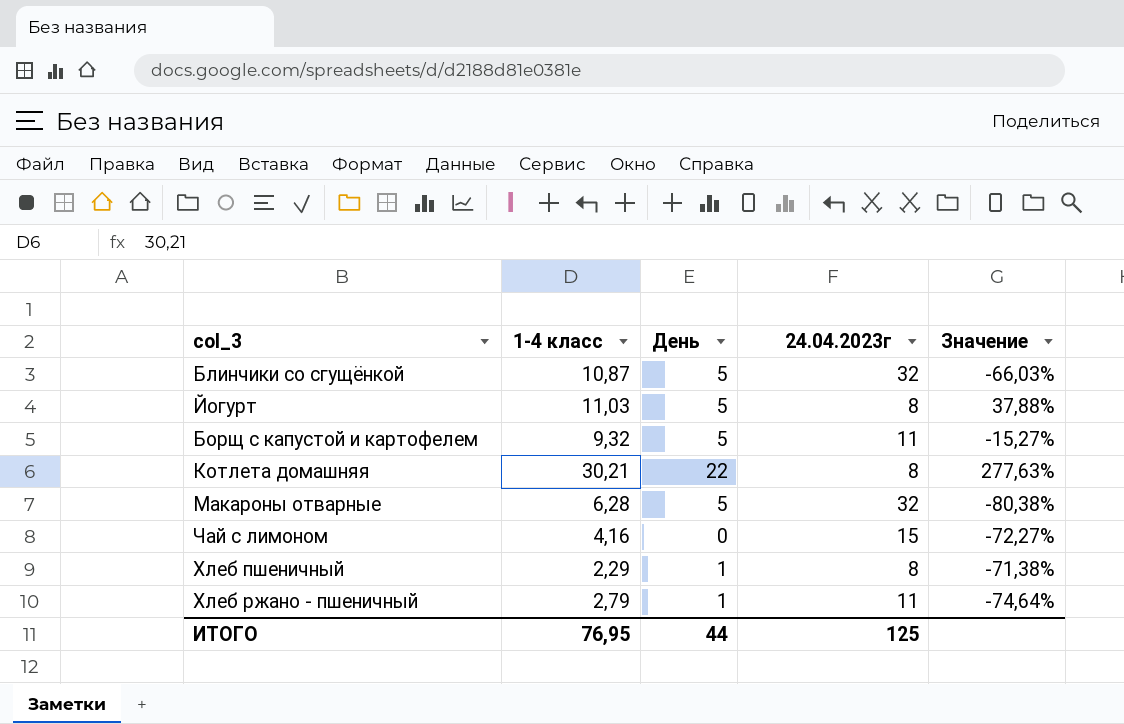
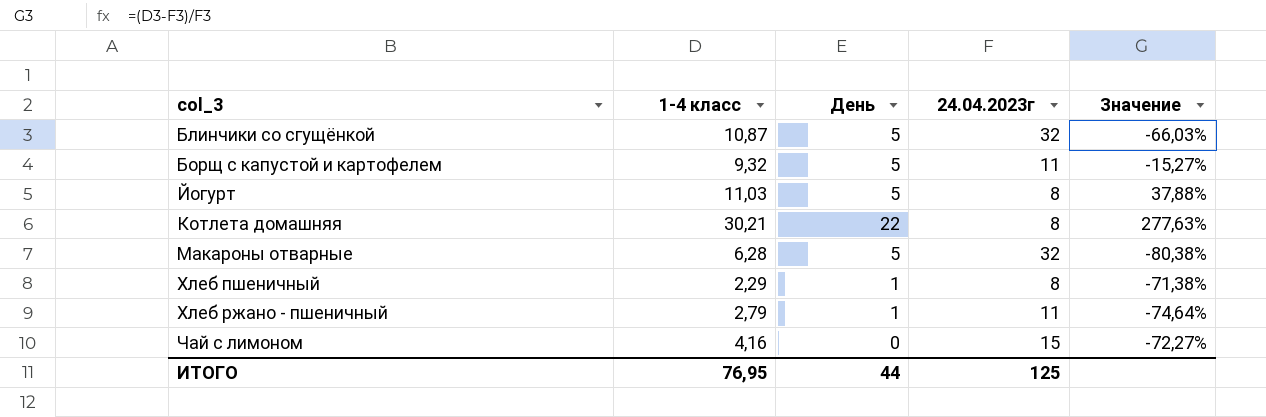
row order: none -> col_3 ascending

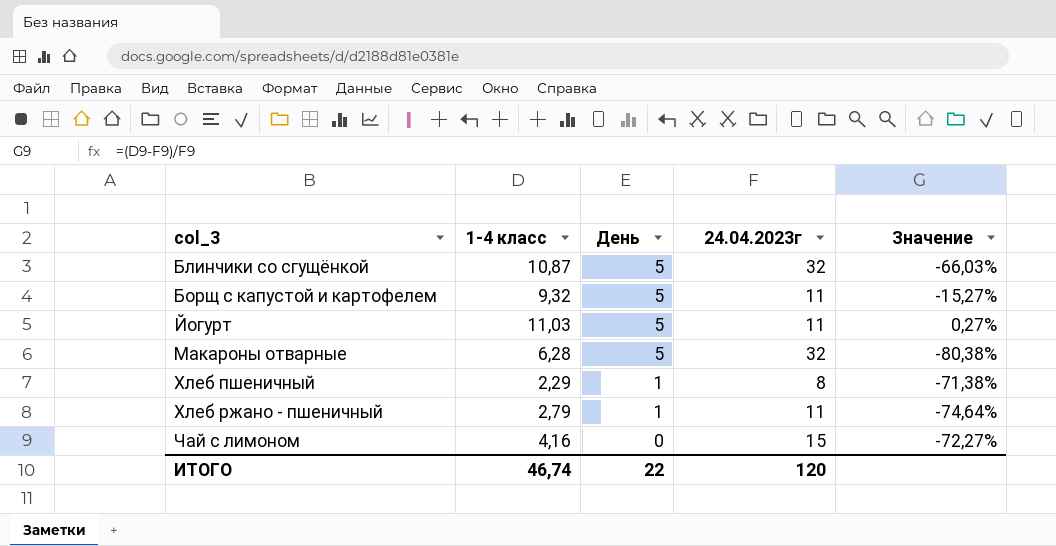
row Котлета домашняя: 30,21 | 22 | 8 | 277,63% -> none
Йогурт | 24.04.2023г: 8 -> 11
Йогурт | Значение: 37,88% -> 0,27%
ИТОГО | 1-4 класс: 76,95 -> 46,74
ИТОГО | День: 44 -> 22
ИТОГО | 24.04.2023г: 125 -> 120

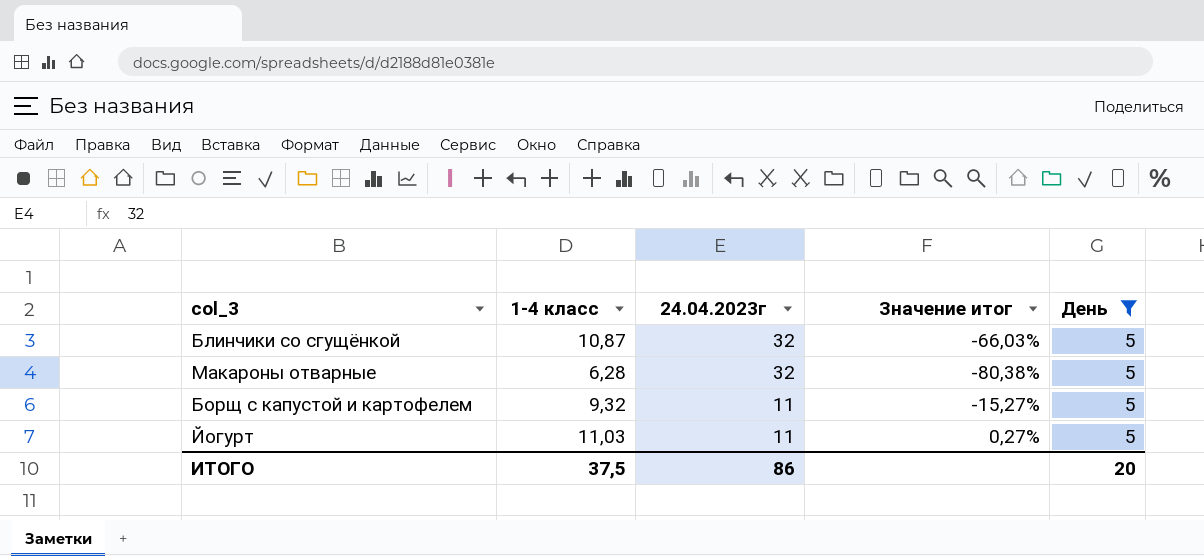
filter: none -> День = 5
row order: col_3 ascending -> 24.04.2023г descending
column name: Значение -> Значение итог
column День | position: 3 -> 5
ИТОГО | 1-4 класс: 46,74 -> 37,5
ИТОГО | 24.04.2023г: 120 -> 86
ИТОГО | День: 22 -> 20

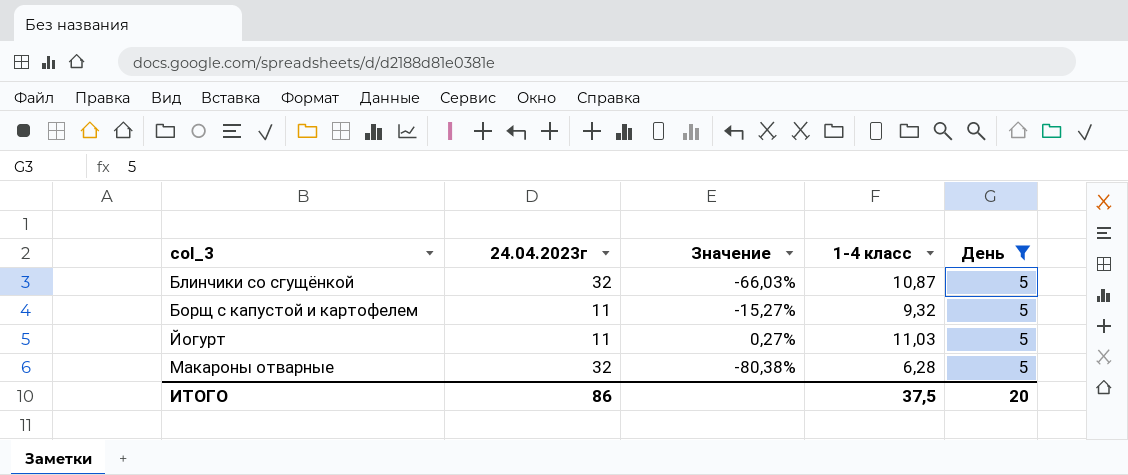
row order: 24.04.2023г descending -> col_3 ascending
column name: Значение итог -> Значение
column 1-4 класс | position: 2 -> 4

